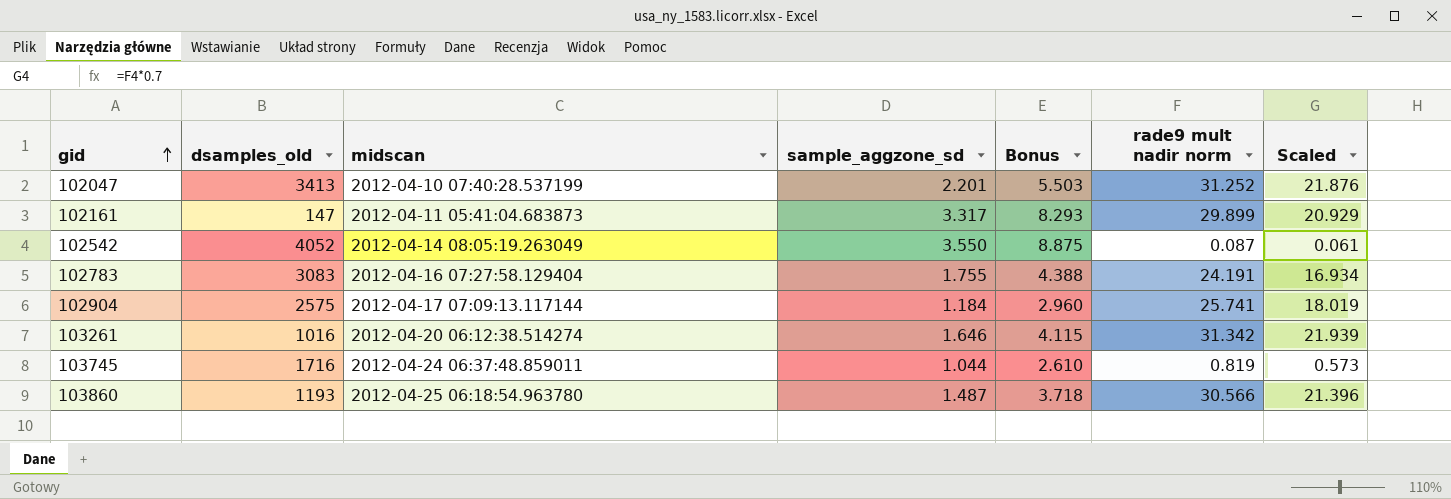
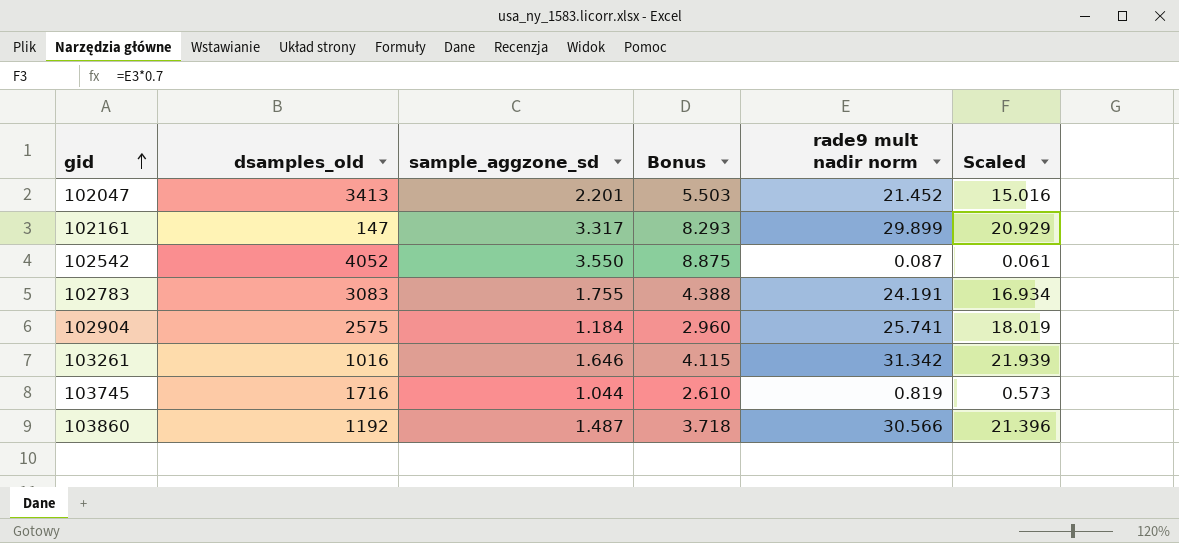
column midscan | position: 3 -> none
102047 | rade9 mult nadir norm: 31.252 -> 21.452
102047 | Scaled: 21.876 -> 15.016
103860 | dsamples_old: 1193 -> 1192

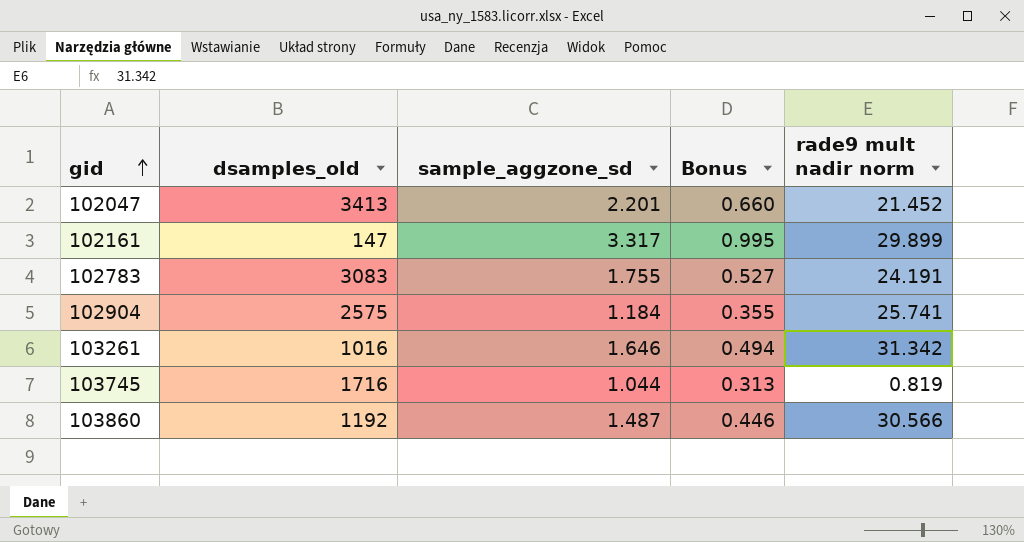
column Scaled | formula: [rade9 mult nadir norm] * 0.7 -> none
column Bonus | formula: [sample_aggzone_sd] * 2.5 -> [sample_aggzone_sd] * 0.3
row 102542: 4052 | 3.550 | 8.875 | 0.087 | 0.061 -> none

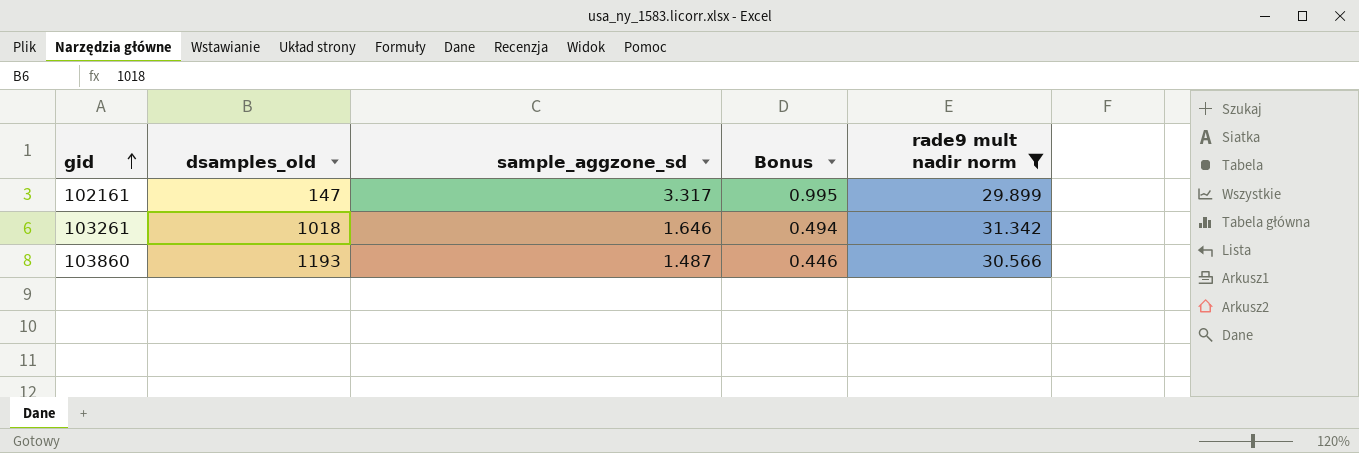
filter: none -> rade9 mult nadir norm >= 29.899
103261 | dsamples_old: 1016 -> 1018
103860 | dsamples_old: 1192 -> 1193

